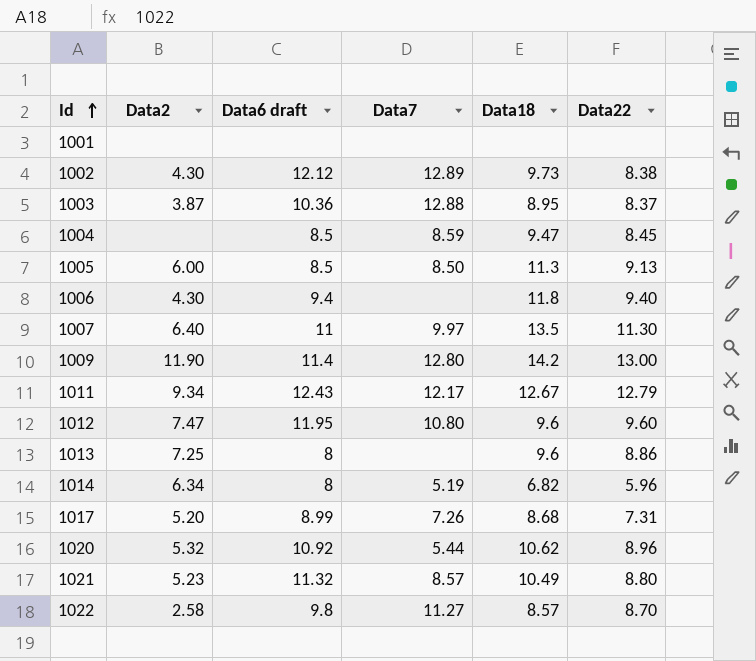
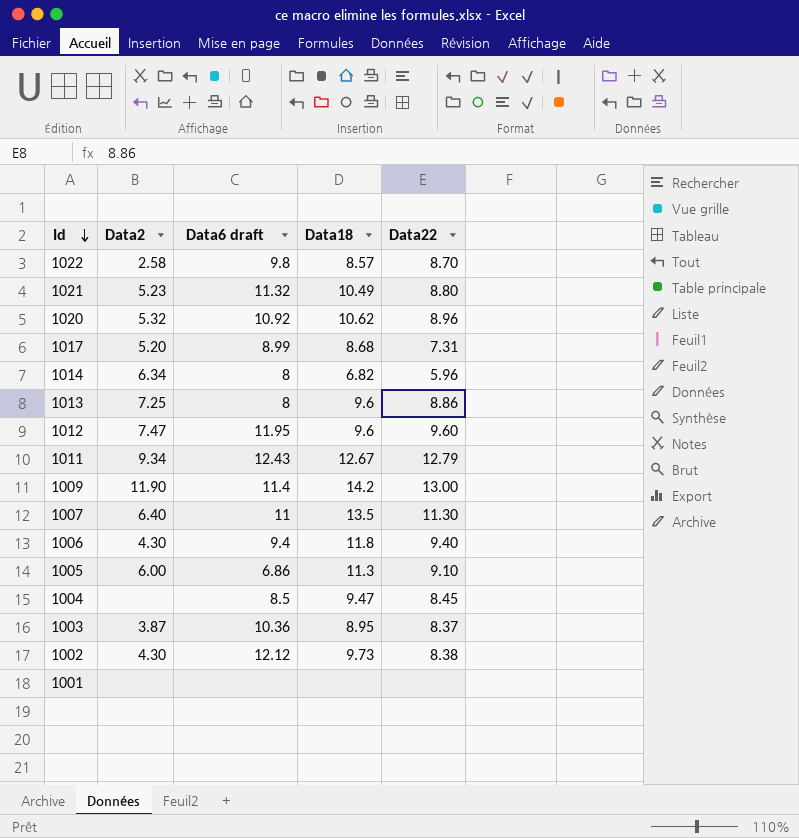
row order: Id ascending -> Id descending
column Data7 | position: 4 -> none
1005 | Data6 draft: 8.5 -> 6.86
1005 | Data22: 9.13 -> 9.10

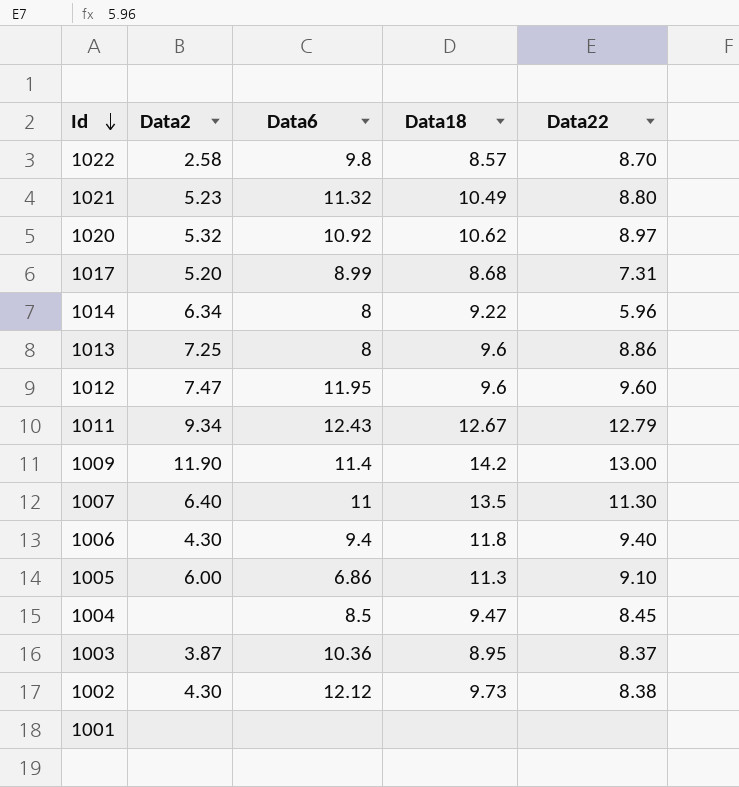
column name: Data6 draft -> Data6
1020 | Data22: 8.96 -> 8.97
1014 | Data18: 6.82 -> 9.22

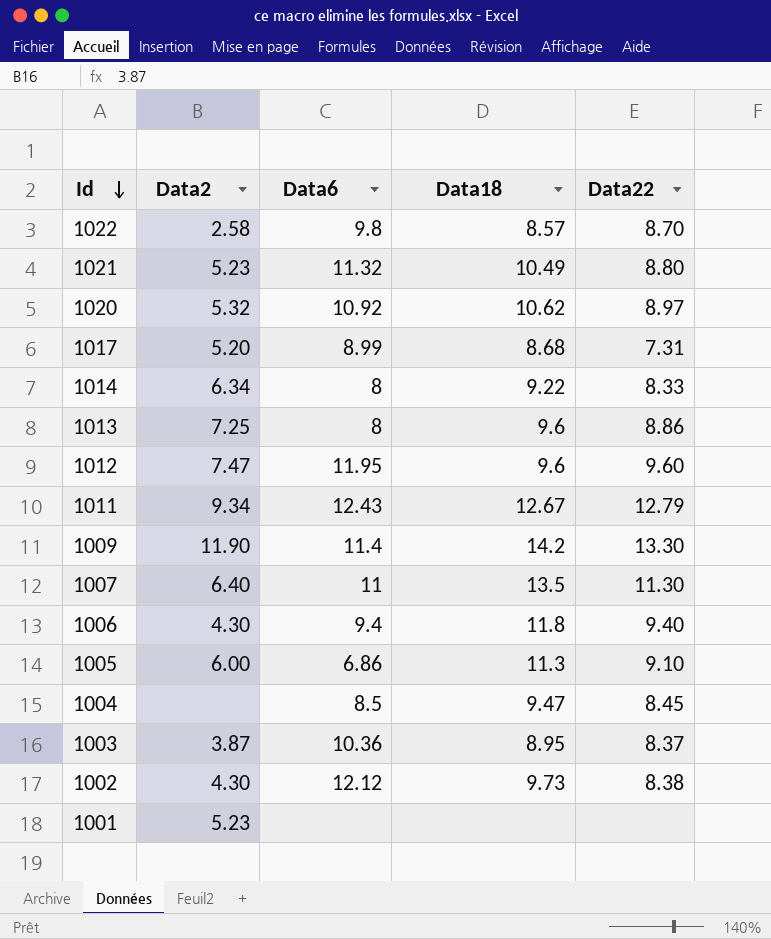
1014 | Data22: 5.96 -> 8.33
1009 | Data22: 13.00 -> 13.30
1001 | Data2: none -> 5.23

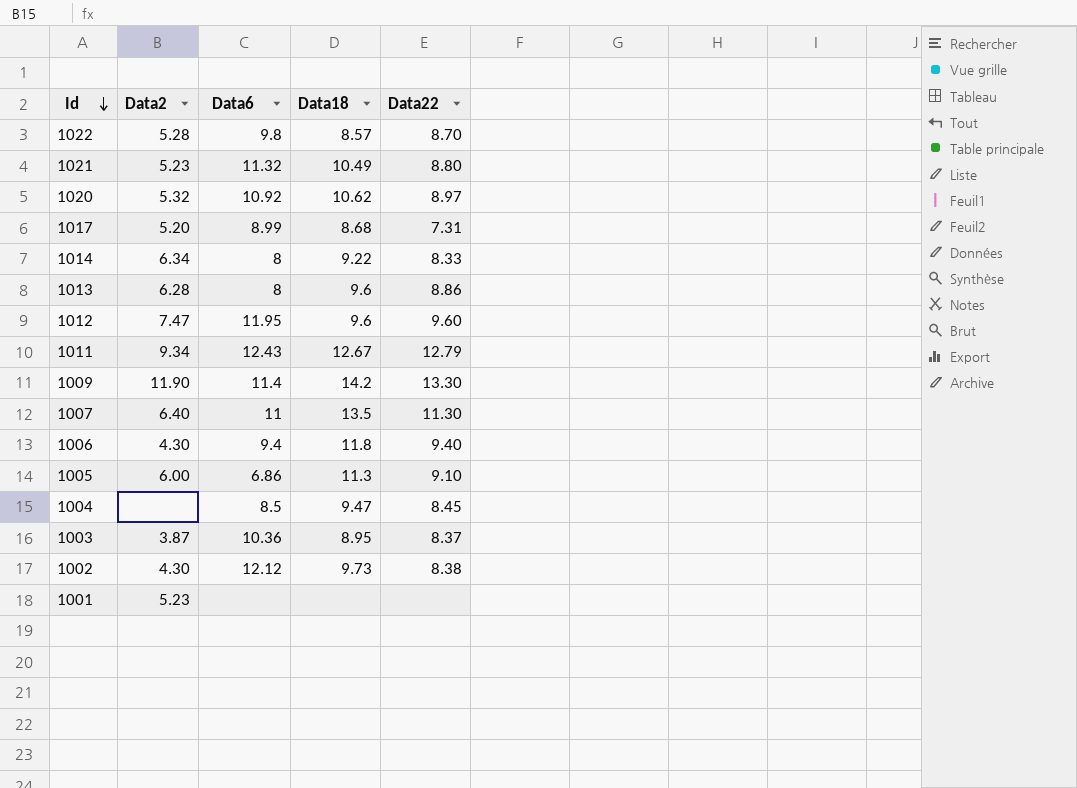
1022 | Data2: 2.58 -> 5.28
1013 | Data2: 7.25 -> 6.28

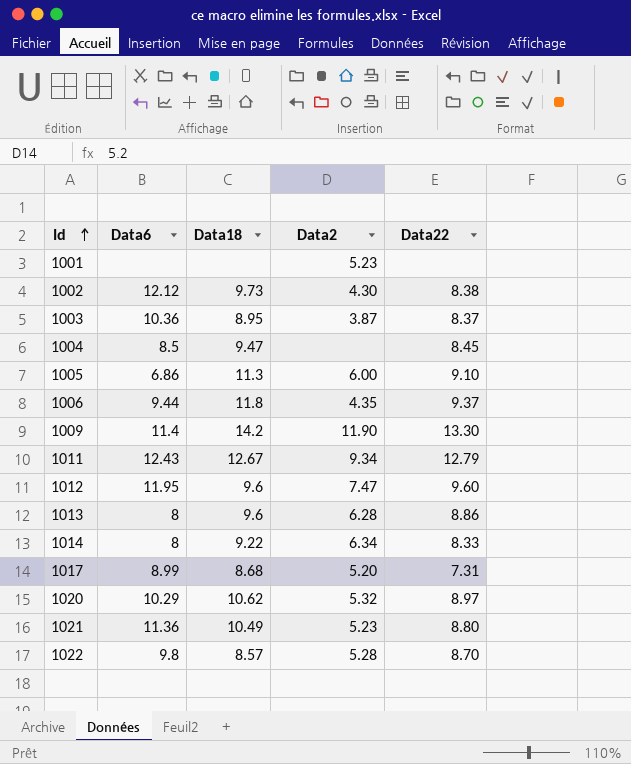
row order: Id descending -> Id ascending
column Data2 | position: 2 -> 4
row 1007: 6.40 | 11 | 13.5 | 11.30 -> none
1006 | Data6: 9.4 -> 9.44
1006 | Data2: 4.30 -> 4.35
1006 | Data22: 9.40 -> 9.37
1020 | Data6: 10.92 -> 10.29
1021 | Data6: 11.32 -> 11.36

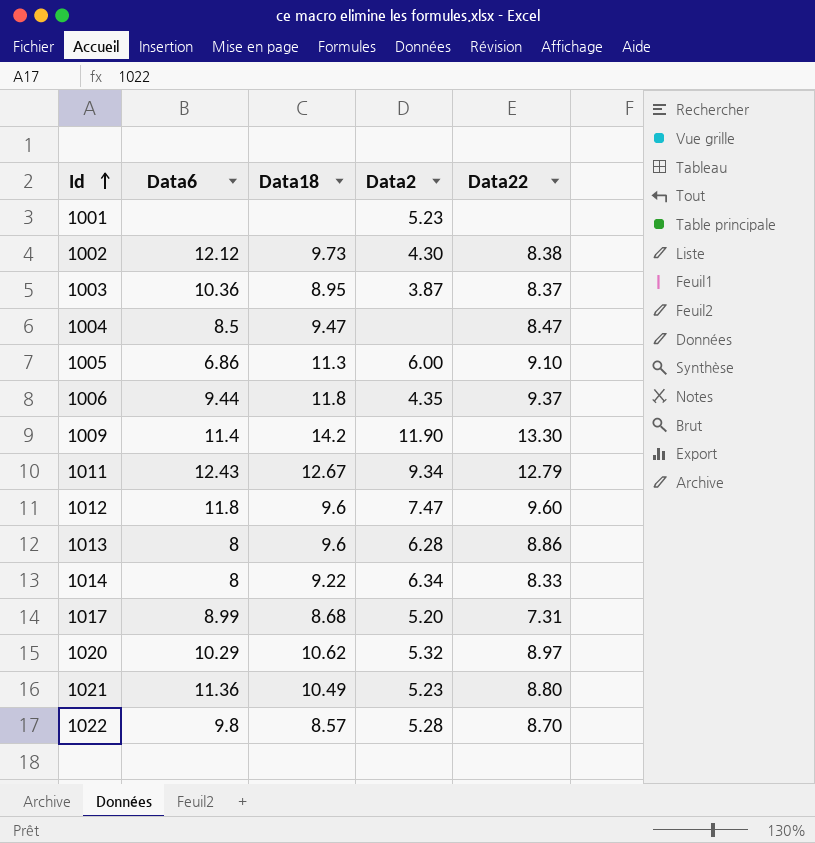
1004 | Data22: 8.45 -> 8.47
1012 | Data6: 11.95 -> 11.8

